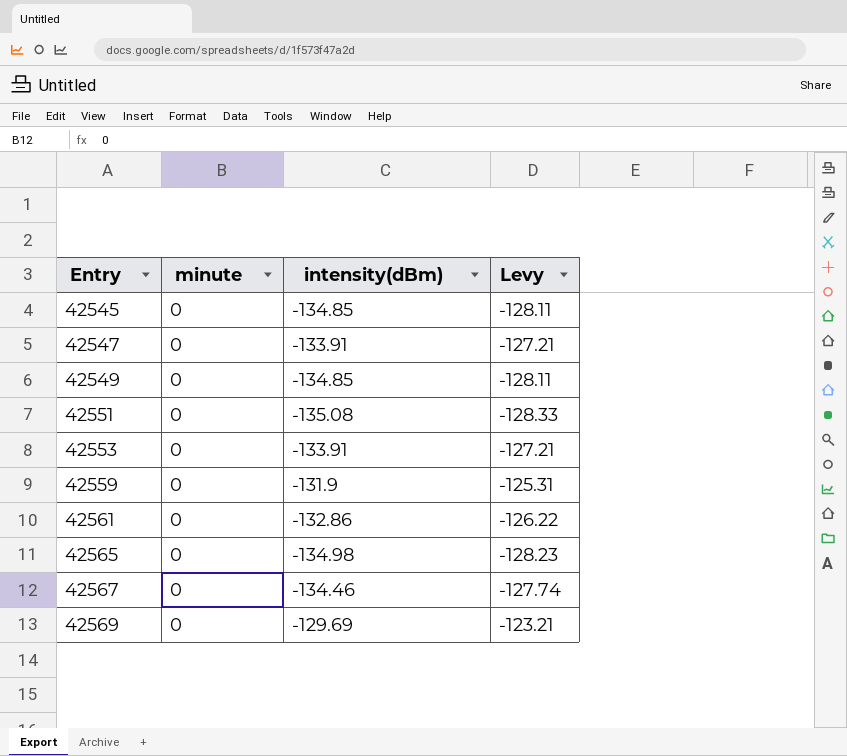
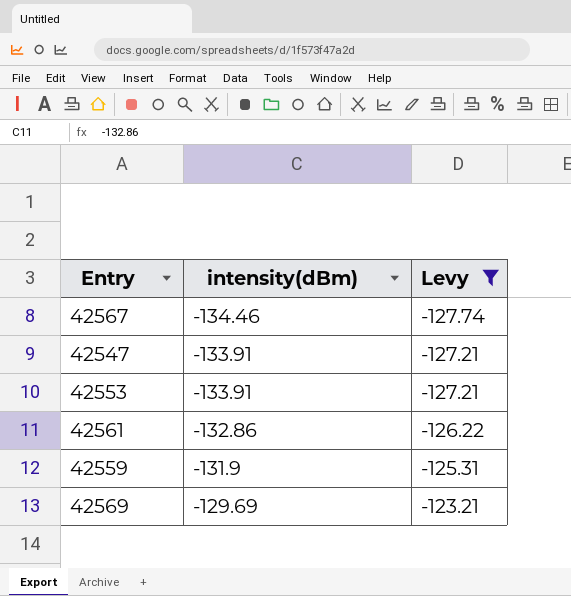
filter: none -> Levy >= -127.74
row order: Entry ascending -> intensity(dBm) ascending
column minute | position: 2 -> none

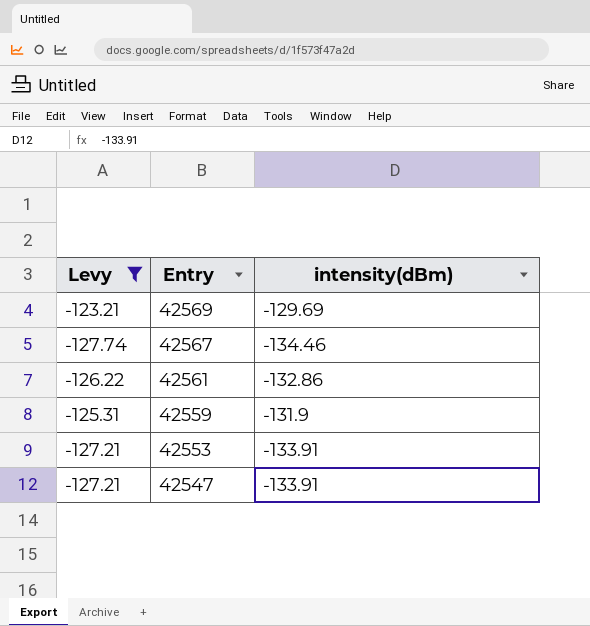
row order: intensity(dBm) ascending -> Entry descending
column Levy | position: 3 -> 1

